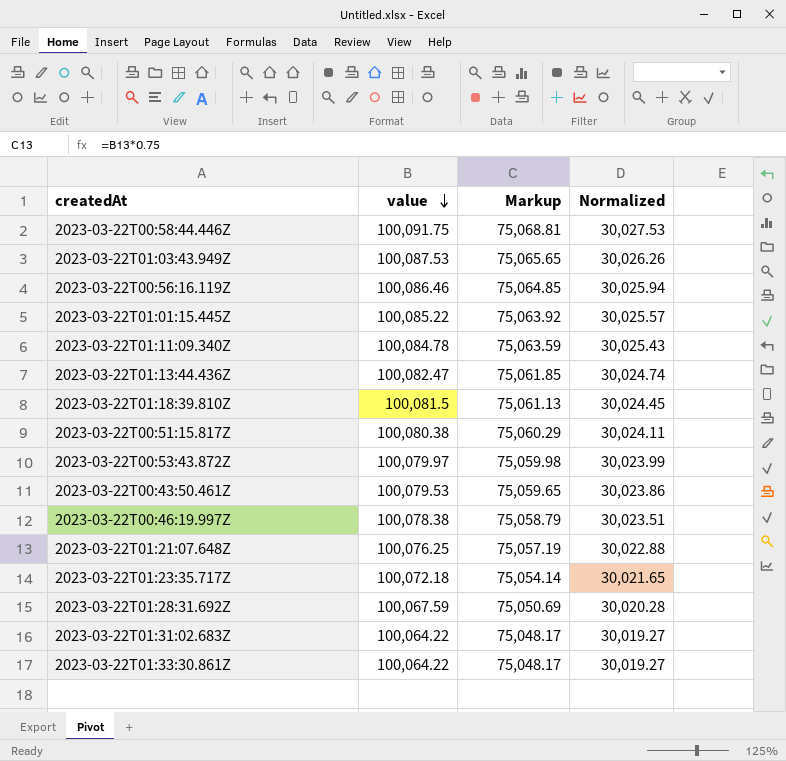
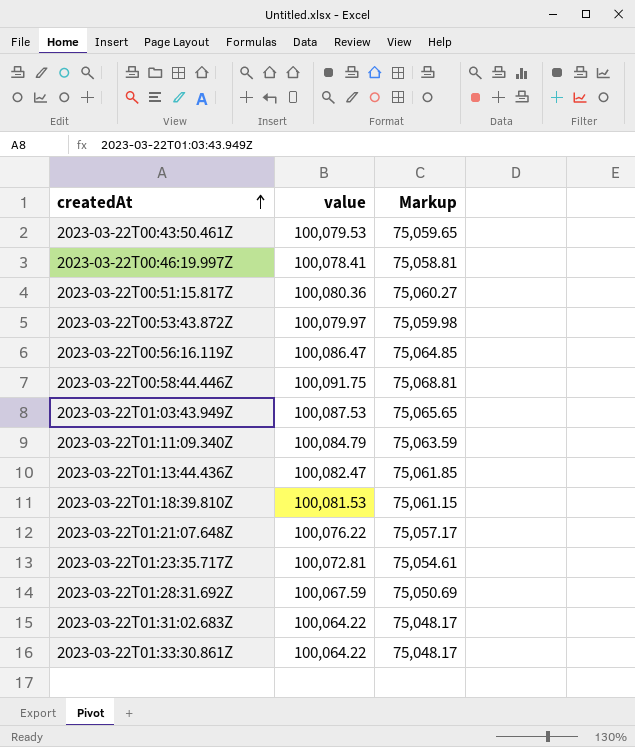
row order: value descending -> createdAt ascending
column Normalized | formula: [value] * 0.3 -> none
row 2023-03-22T01:01:15.445Z: 100,085.22 | 75,063.92 | 30,025.57 -> none
2023-03-22T00:46:19.997Z | value: 100,078.38 -> 100,078.41
2023-03-22T00:46:19.997Z | Markup: 75,058.79 -> 75,058.81
2023-03-22T00:51:15.817Z | value: 100,080.38 -> 100,080.36
2023-03-22T00:51:15.817Z | Markup: 75,060.29 -> 75,060.27
2023-03-22T00:56:16.119Z | value: 100,086.46 -> 100,086.47
2023-03-22T01:11:09.340Z | value: 100,084.78 -> 100,084.79
2023-03-22T01:18:39.810Z | value: 100,081.5 -> 100,081.53
2023-03-22T01:18:39.810Z | Markup: 75,061.13 -> 75,061.15
2023-03-22T01:21:07.648Z | value: 100,076.25 -> 100,076.22
2023-03-22T01:21:07.648Z | Markup: 75,057.19 -> 75,057.17
2023-03-22T01:23:35.717Z | value: 100,072.18 -> 100,072.81
2023-03-22T01:23:35.717Z | Markup: 75,054.14 -> 75,054.61

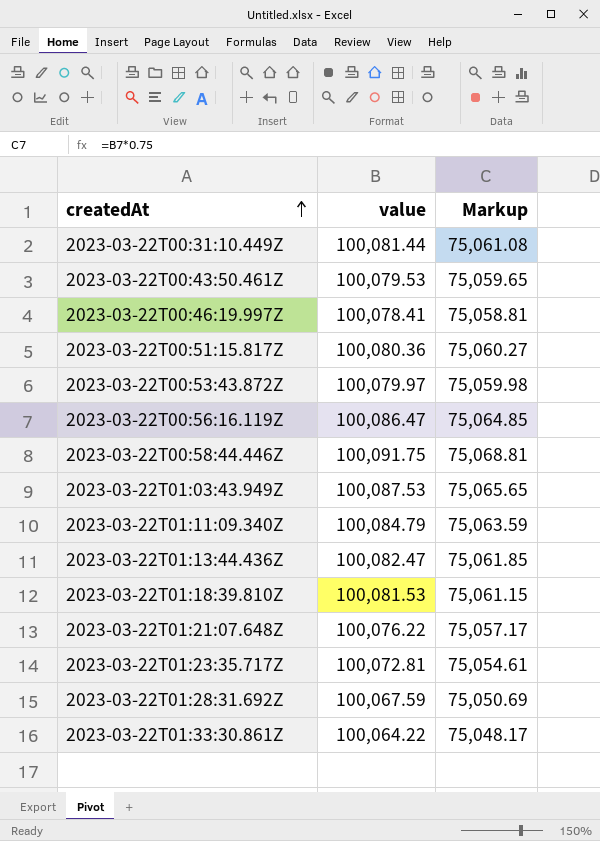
row 2023-03-22T01:31:02.683Z: 100,064.22 | 75,048.17 -> none
row 2023-03-22T00:31:10.449Z: none -> 100,081.44 | 75,061.08

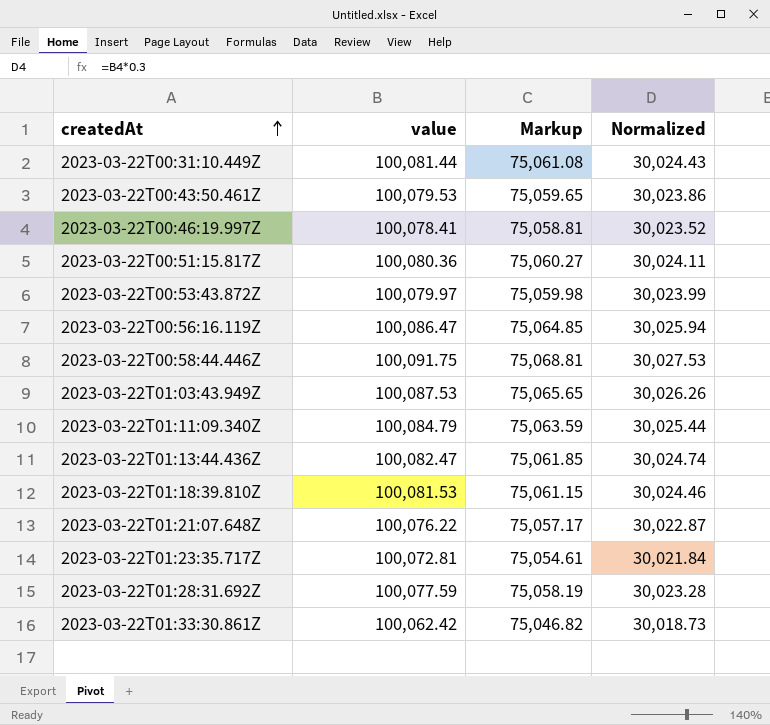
column Normalized | formula: none -> [value] * 0.3
2023-03-22T01:28:31.692Z | value: 100,067.59 -> 100,077.59
2023-03-22T01:28:31.692Z | Markup: 75,050.69 -> 75,058.19
2023-03-22T01:33:30.861Z | value: 100,064.22 -> 100,062.42
2023-03-22T01:33:30.861Z | Markup: 75,048.17 -> 75,046.82

